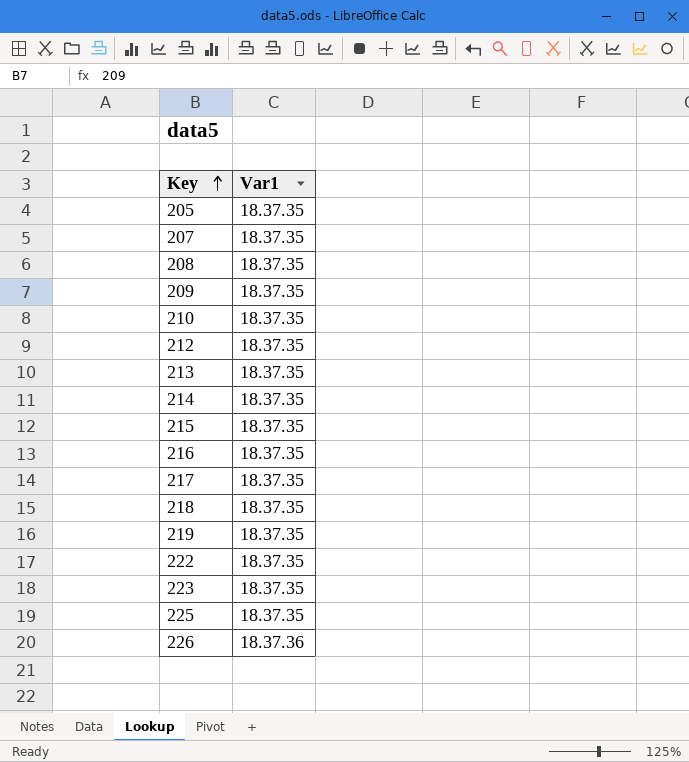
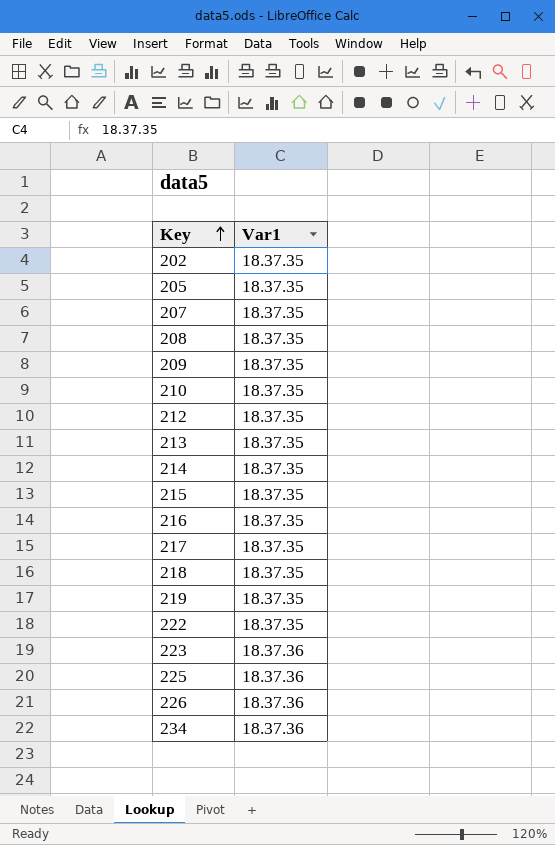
row 202: none -> 18.37.35
223 | Var1: 18.37.35 -> 18.37.36
225 | Var1: 18.37.35 -> 18.37.36
row 234: none -> 18.37.36

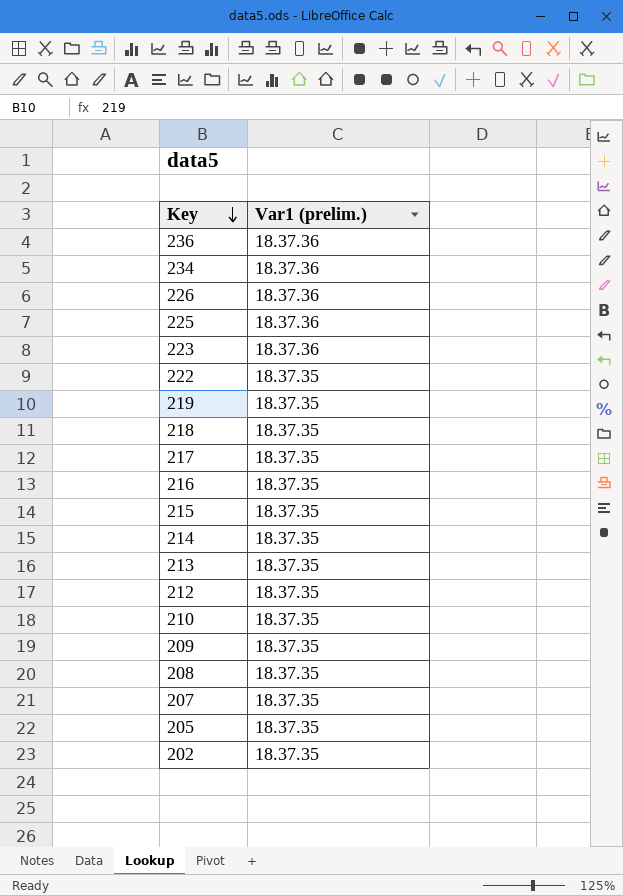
row order: Key ascending -> Key descending
column name: Var1 -> Var1 (prelim.)
row 236: none -> 18.37.36

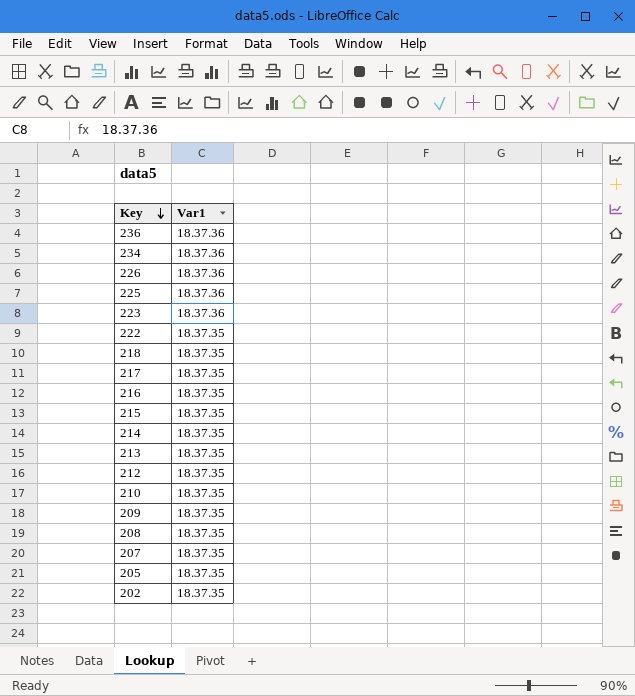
column name: Var1 (prelim.) -> Var1
row 219: 18.37.35 -> none

